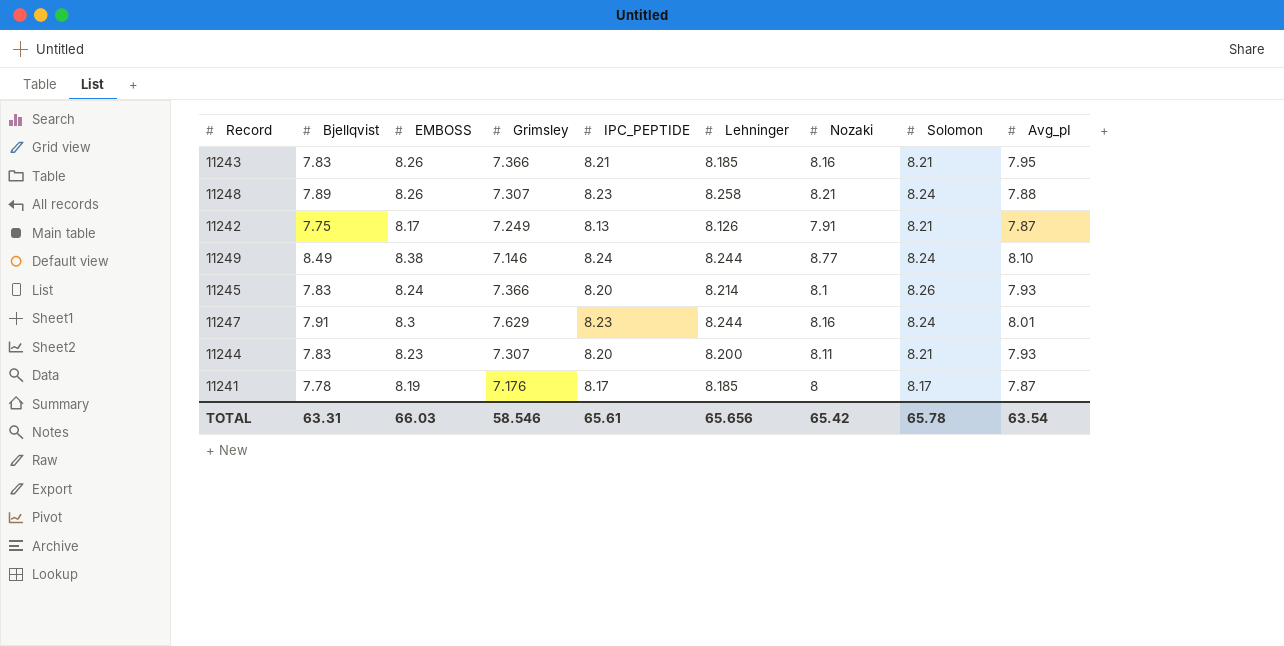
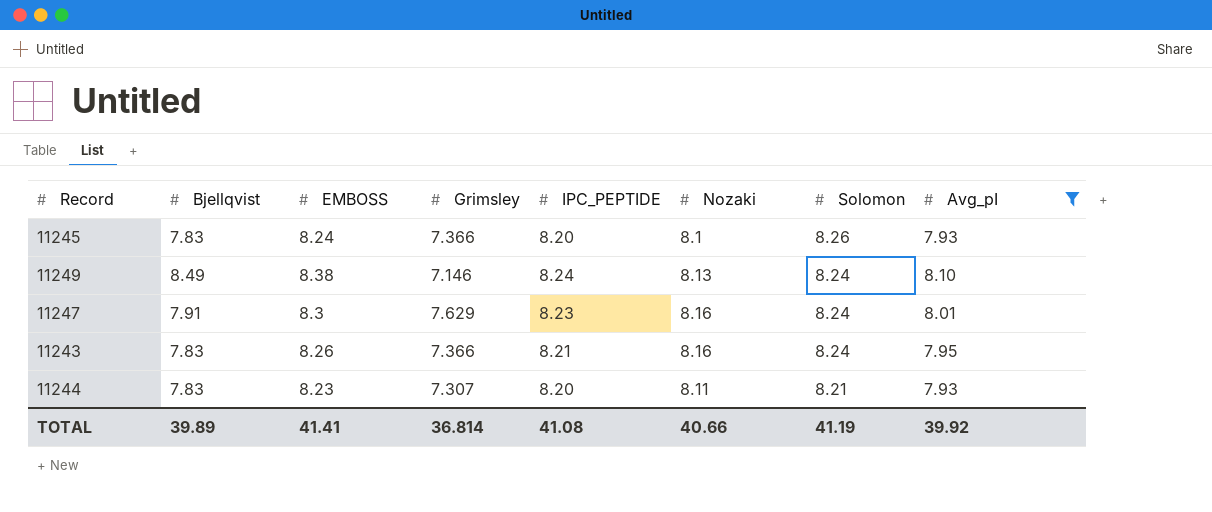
filter: none -> Avg_pI >= 7.93
row order: none -> Solomon descending
column Lehninger | position: 6 -> none
11249 | Nozaki: 8.77 -> 8.13
11243 | Solomon: 8.21 -> 8.24
TOTAL | Bjellqvist: 63.31 -> 39.89
TOTAL | EMBOSS: 66.03 -> 41.41
TOTAL | Grimsley: 58.546 -> 36.814
TOTAL | IPC_PEPTIDE: 65.61 -> 41.08
TOTAL | Nozaki: 65.42 -> 40.66
TOTAL | Solomon: 65.78 -> 41.19
TOTAL | Avg_pI: 63.54 -> 39.92

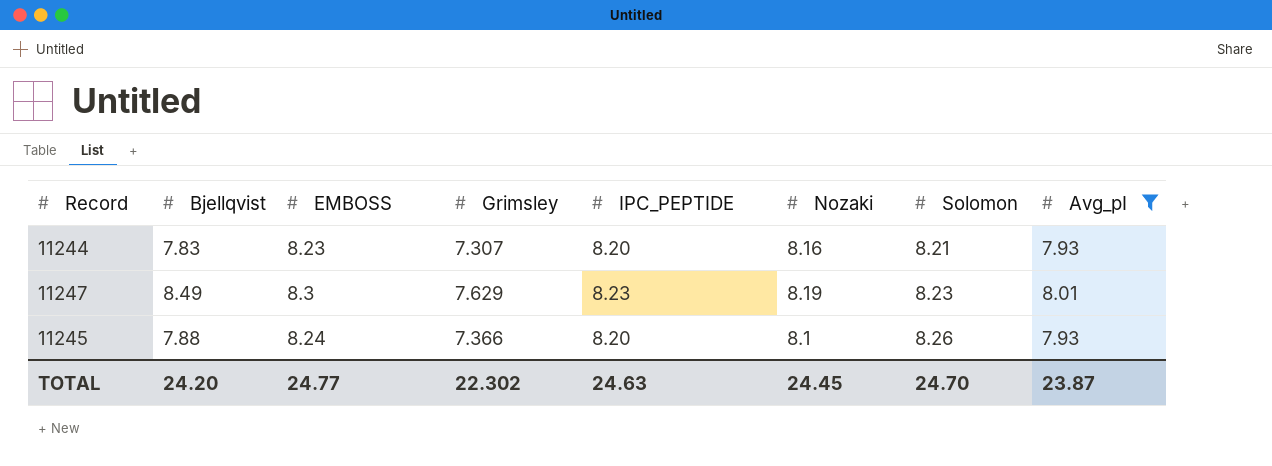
row order: Solomon descending -> Solomon ascending
row 11249: 8.49 | 8.38 | 7.146 | 8.24 | 8.13 | 8.24 | 8.10 -> none
row 11243: 7.83 | 8.26 | 7.366 | 8.21 | 8.16 | 8.24 | 7.95 -> none
11244 | Nozaki: 8.11 -> 8.16
11247 | Bjellqvist: 7.91 -> 8.49
11247 | Nozaki: 8.16 -> 8.19
11247 | Solomon: 8.24 -> 8.23
11245 | Bjellqvist: 7.83 -> 7.88
TOTAL | Bjellqvist: 39.89 -> 24.20
TOTAL | EMBOSS: 41.41 -> 24.77
TOTAL | Grimsley: 36.814 -> 22.302
TOTAL | IPC_PEPTIDE: 41.08 -> 24.63
TOTAL | Nozaki: 40.66 -> 24.45
TOTAL | Solomon: 41.19 -> 24.70
TOTAL | Avg_pI: 39.92 -> 23.87

